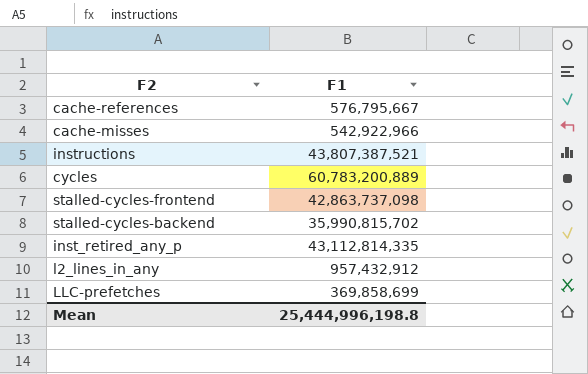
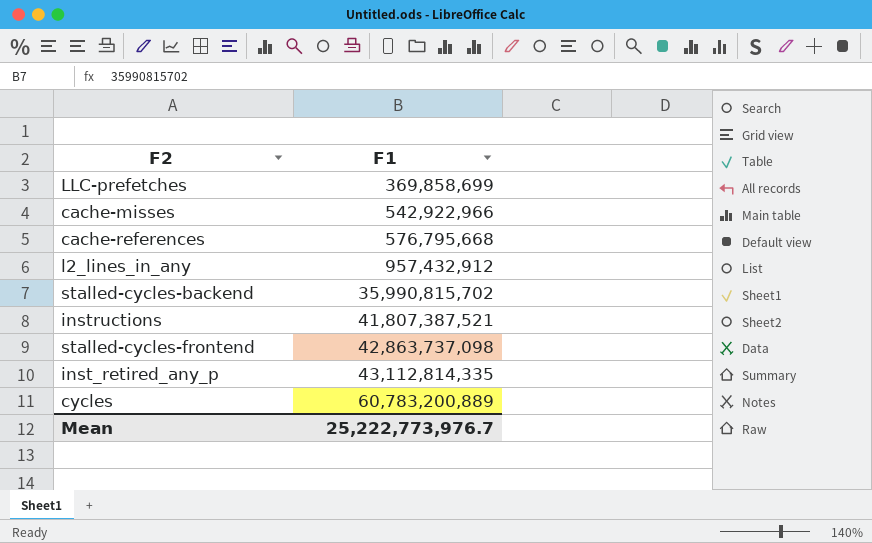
row order: none -> F1 ascending
cache-references | F1: 576,795,667 -> 576,795,668
instructions | F1: 43,807,387,521 -> 41,807,387,521
Mean | F1: 25,444,996,198.8 -> 25,222,773,976.7

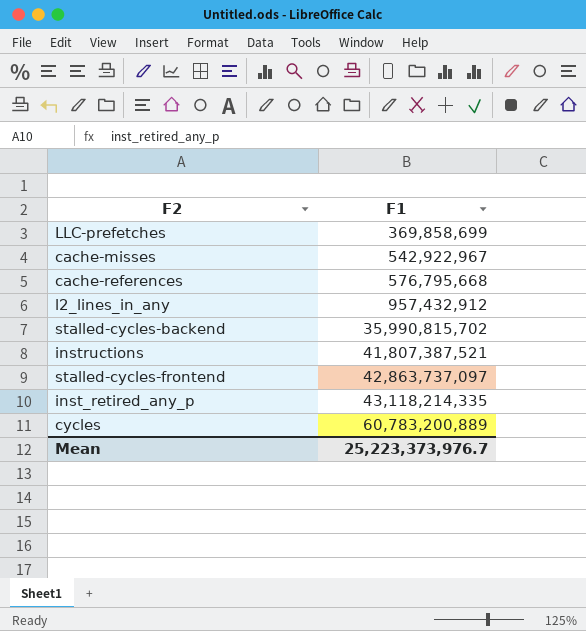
cache-misses | F1: 542,922,966 -> 542,922,967
stalled-cycles-frontend | F1: 42,863,737,098 -> 42,863,737,097
inst_retired_any_p | F1: 43,112,814,335 -> 43,118,214,335
Mean | F1: 25,222,773,976.7 -> 25,223,373,976.7

